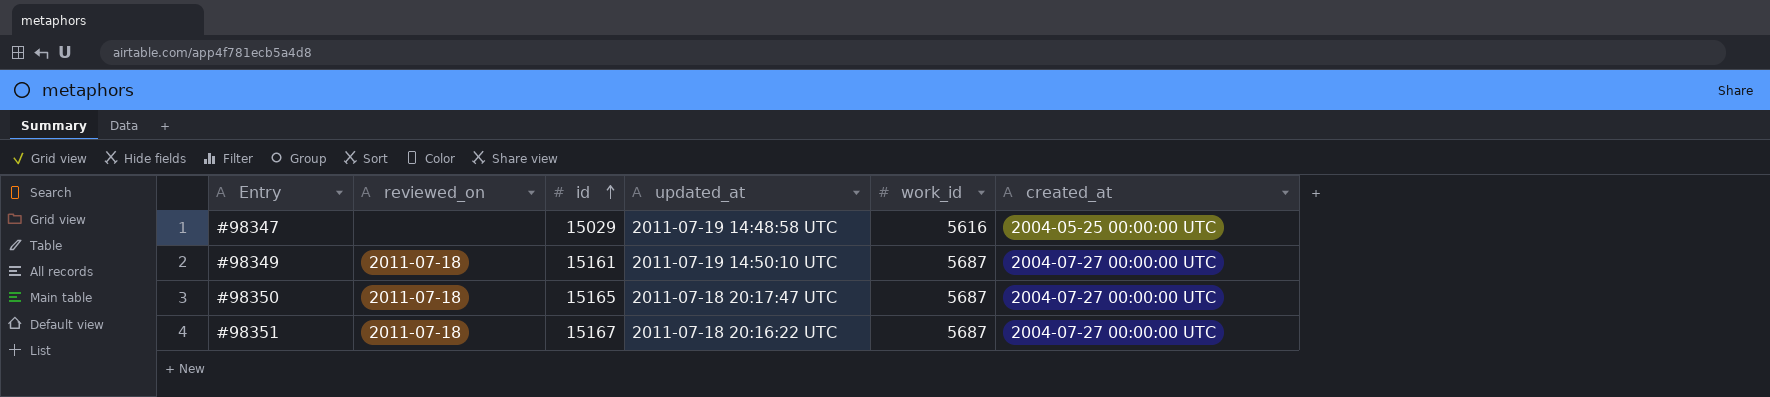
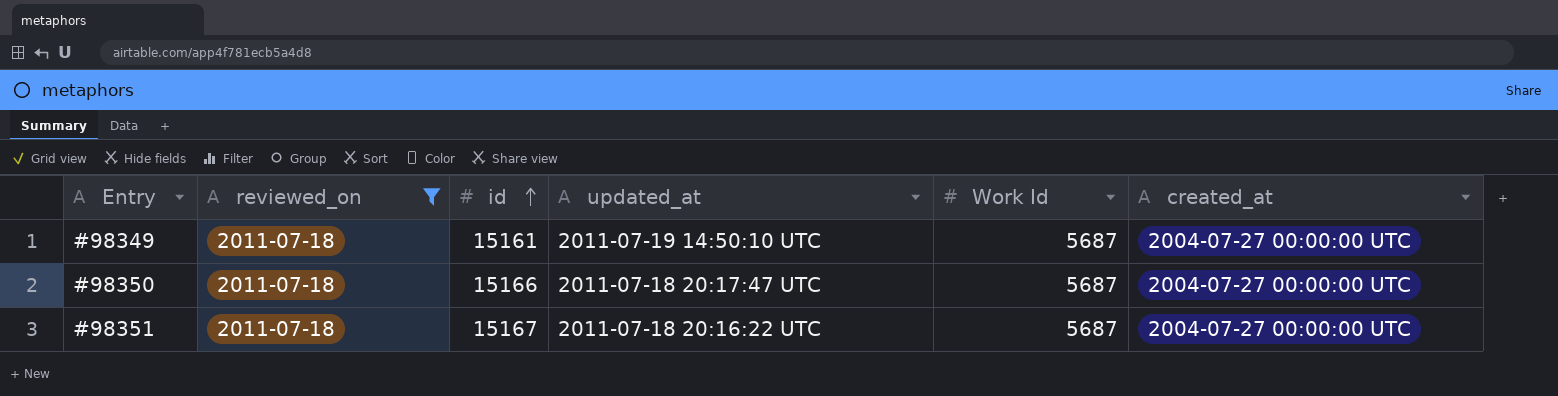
filter: none -> reviewed_on = 2011-07-18
column name: work_id -> Work Id
#98350 | id: 15165 -> 15166

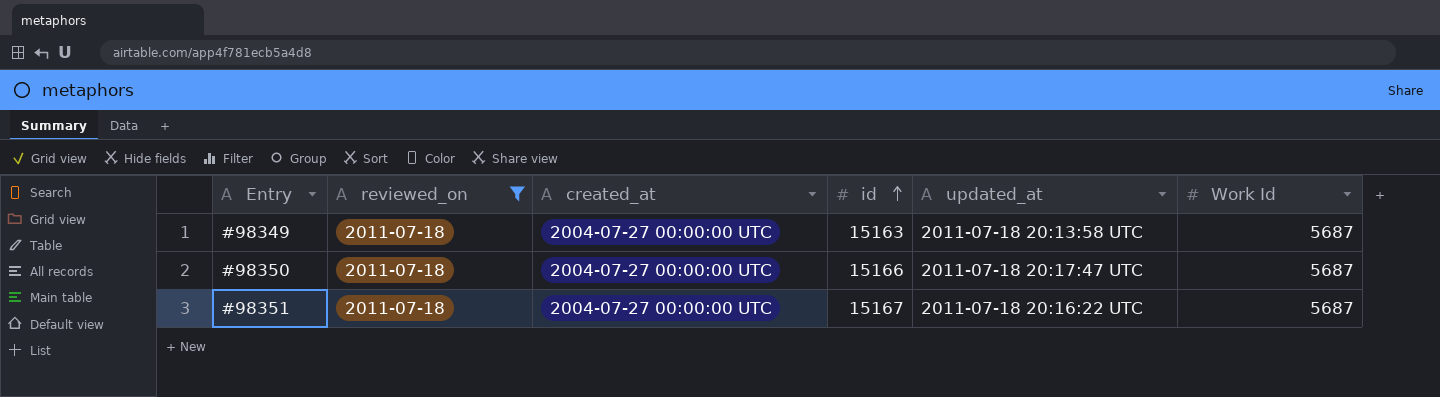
column created_at | position: 6 -> 3
#98349 | id: 15161 -> 15163
#98349 | updated_at: 2011-07-19 14:50:10 UTC -> 2011-07-18 20:13:58 UTC

